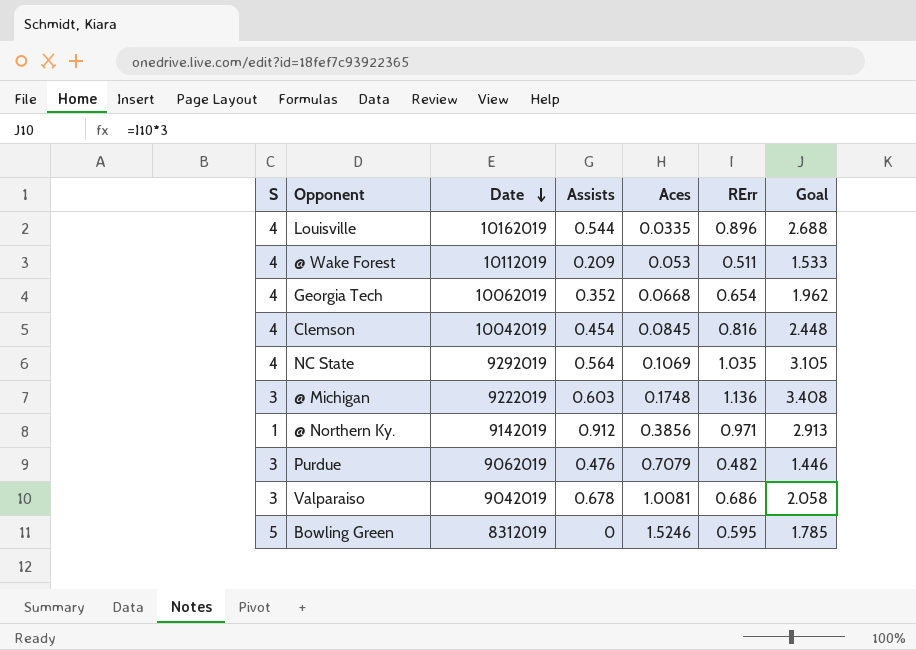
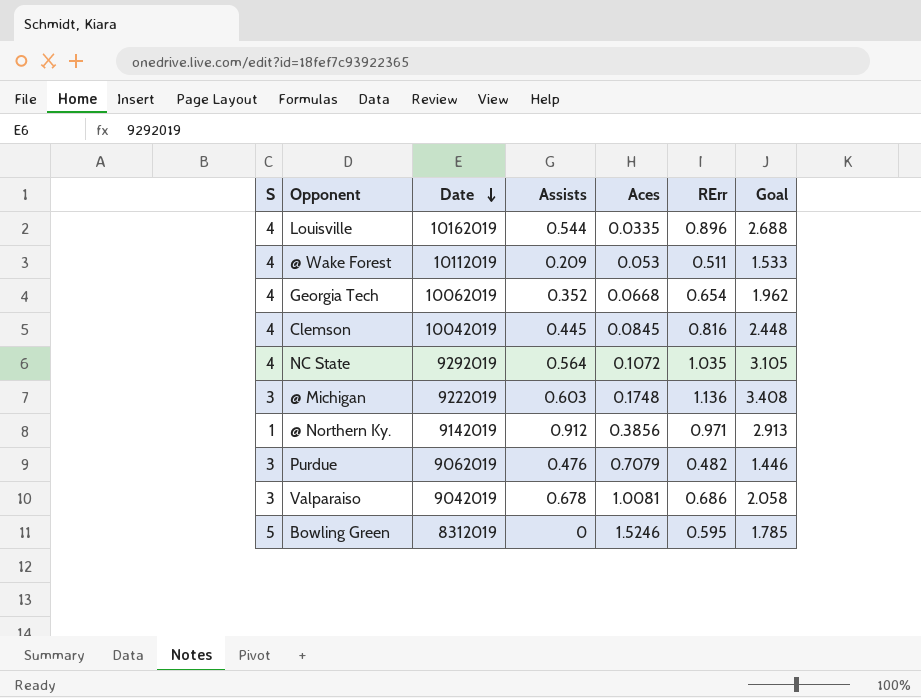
Clemson | Assists: 0.454 -> 0.445
NC State | Aces: 0.1069 -> 0.1072

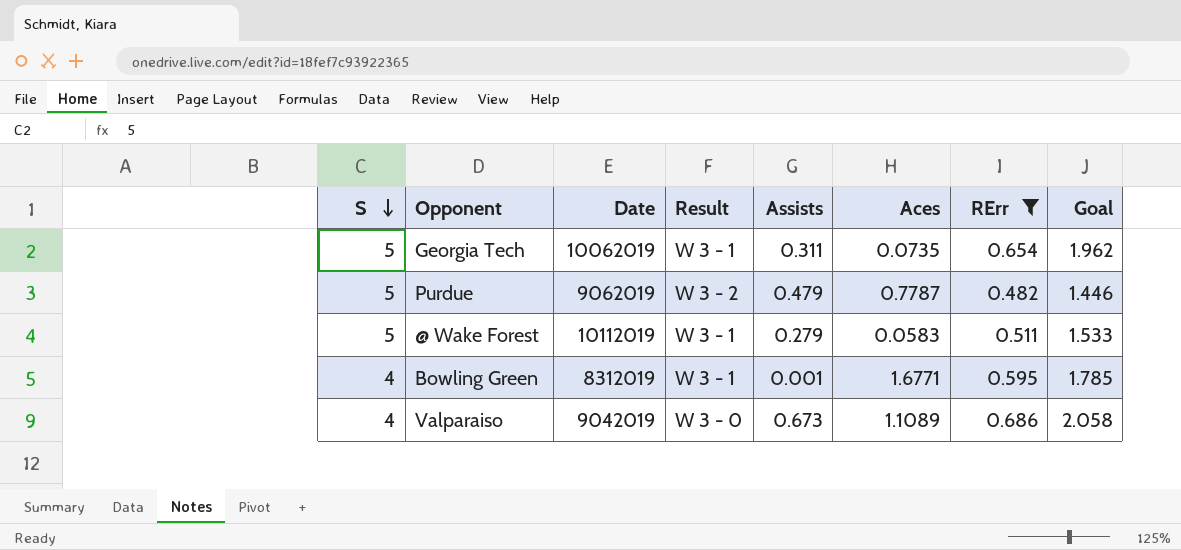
filter: none -> RErr <= 0.686
row order: Date descending -> S descending
column Result | position: none -> 4
Georgia Tech | S: 4 -> 5
Georgia Tech | Assists: 0.352 -> 0.311
Georgia Tech | Aces: 0.0668 -> 0.0735
Purdue | S: 3 -> 5
Purdue | Assists: 0.476 -> 0.479
Purdue | Aces: 0.7079 -> 0.7787
@ Wake Forest | S: 4 -> 5
@ Wake Forest | Assists: 0.209 -> 0.279
@ Wake Forest | Aces: 0.053 -> 0.0583
Bowling Green | S: 5 -> 4
Bowling Green | Assists: 0 -> 0.001
Bowling Green | Aces: 1.5246 -> 1.6771
Valparaiso | S: 3 -> 4
Valparaiso | Assists: 0.678 -> 0.673
Valparaiso | Aces: 1.0081 -> 1.1089

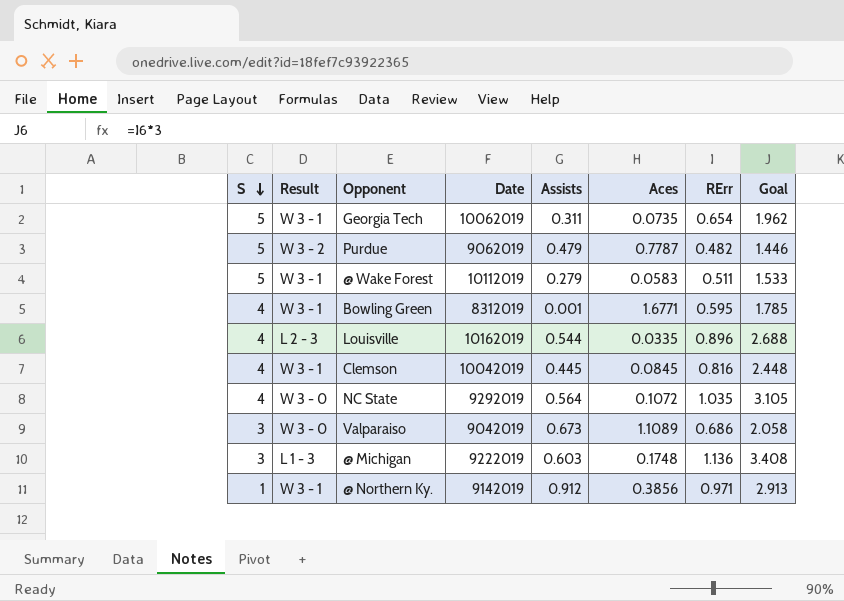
filter: RErr <= 0.686 -> none
column Result | position: 4 -> 2
Valparaiso | S: 4 -> 3

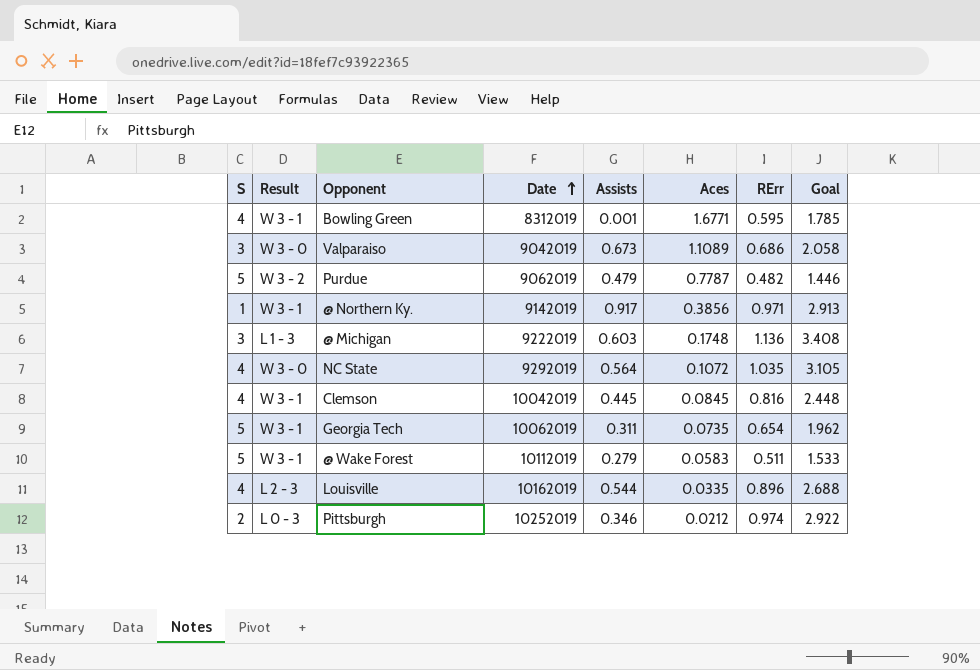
row order: S descending -> Date ascending
@ Northern Ky. | Assists: 0.912 -> 0.917
row Pittsburgh: none -> 2 | L 0 - 3 | 10252019 | 0.346 | 0.0212 | 0.974 | 2.922

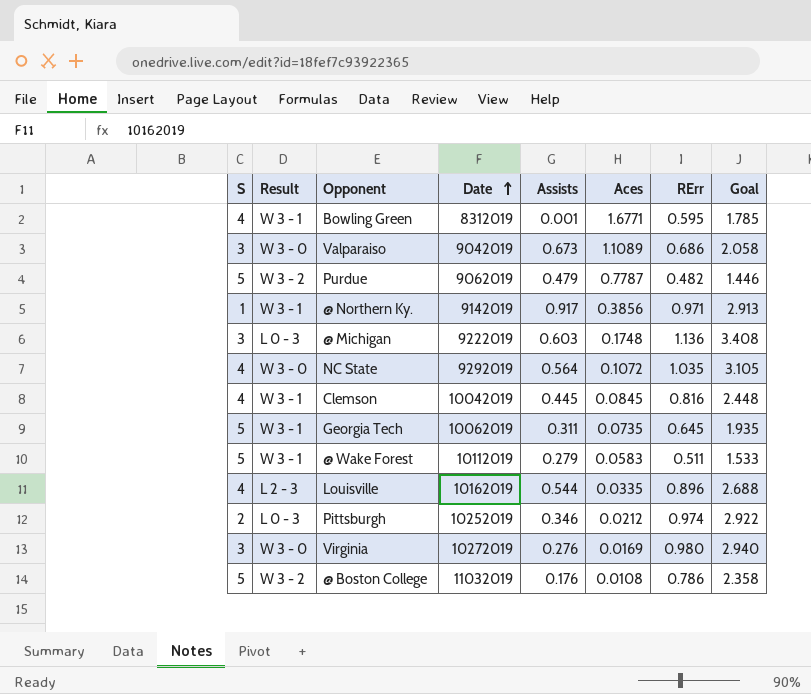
@ Michigan | Result: L 1 - 3 -> L 0 - 3
Georgia Tech | RErr: 0.654 -> 0.645
Georgia Tech | Goal: 1.962 -> 1.935
row Virginia: none -> 3 | W 3 - 0 | 10272019 | 0.276 | 0.0169 | 0.980 | 2.940
row @ Boston College: none -> 5 | W 3 - 2 | 11032019 | 0.176 | 0.0108 | 0.786 | 2.358

